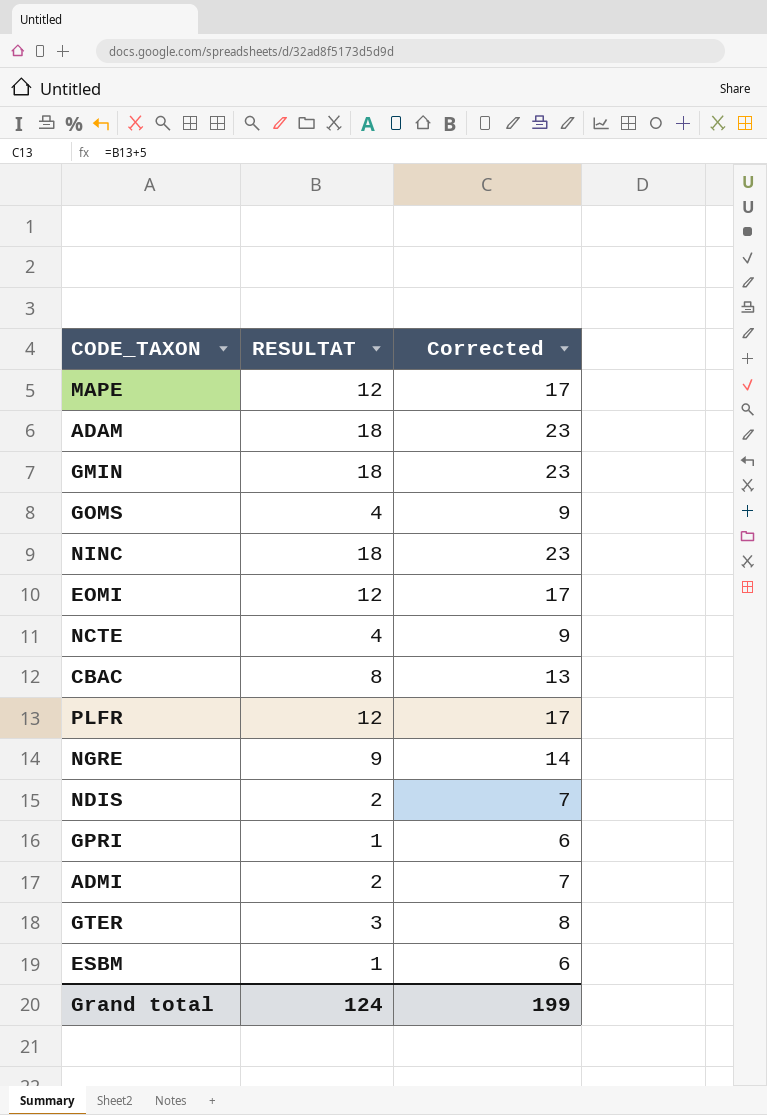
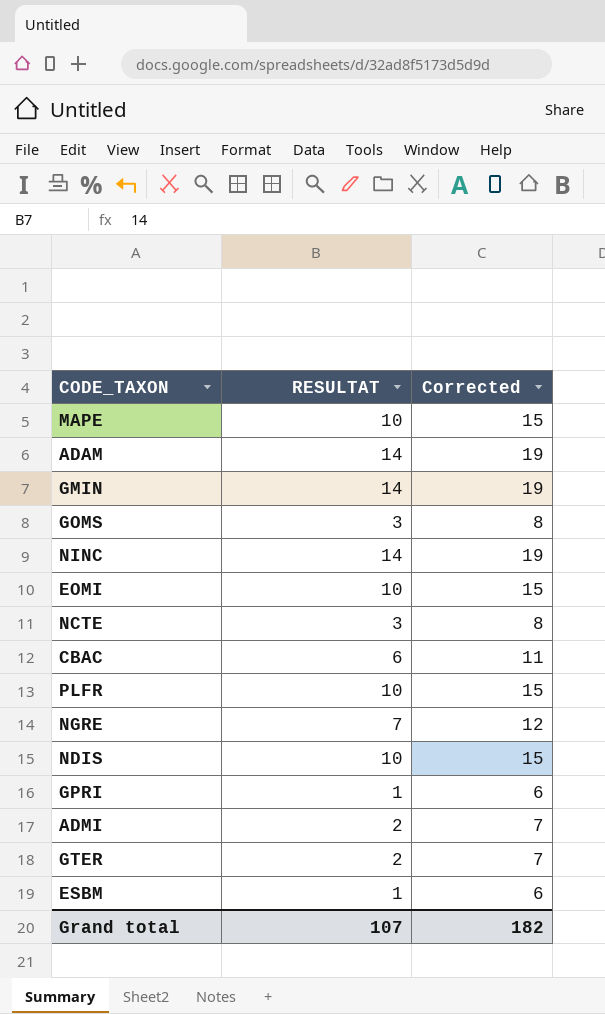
MAPE | RESULTAT: 12 -> 10
MAPE | Corrected: 17 -> 15
ADAM | RESULTAT: 18 -> 14
ADAM | Corrected: 23 -> 19
GMIN | RESULTAT: 18 -> 14
GMIN | Corrected: 23 -> 19
GOMS | RESULTAT: 4 -> 3
GOMS | Corrected: 9 -> 8
NINC | RESULTAT: 18 -> 14
NINC | Corrected: 23 -> 19
EOMI | RESULTAT: 12 -> 10
EOMI | Corrected: 17 -> 15
NCTE | RESULTAT: 4 -> 3
NCTE | Corrected: 9 -> 8
CBAC | RESULTAT: 8 -> 6
CBAC | Corrected: 13 -> 11
PLFR | RESULTAT: 12 -> 10
PLFR | Corrected: 17 -> 15
NGRE | RESULTAT: 9 -> 7
NGRE | Corrected: 14 -> 12
NDIS | RESULTAT: 2 -> 10
NDIS | Corrected: 7 -> 15
GTER | RESULTAT: 3 -> 2
GTER | Corrected: 8 -> 7
Grand total | RESULTAT: 124 -> 107
Grand total | Corrected: 199 -> 182

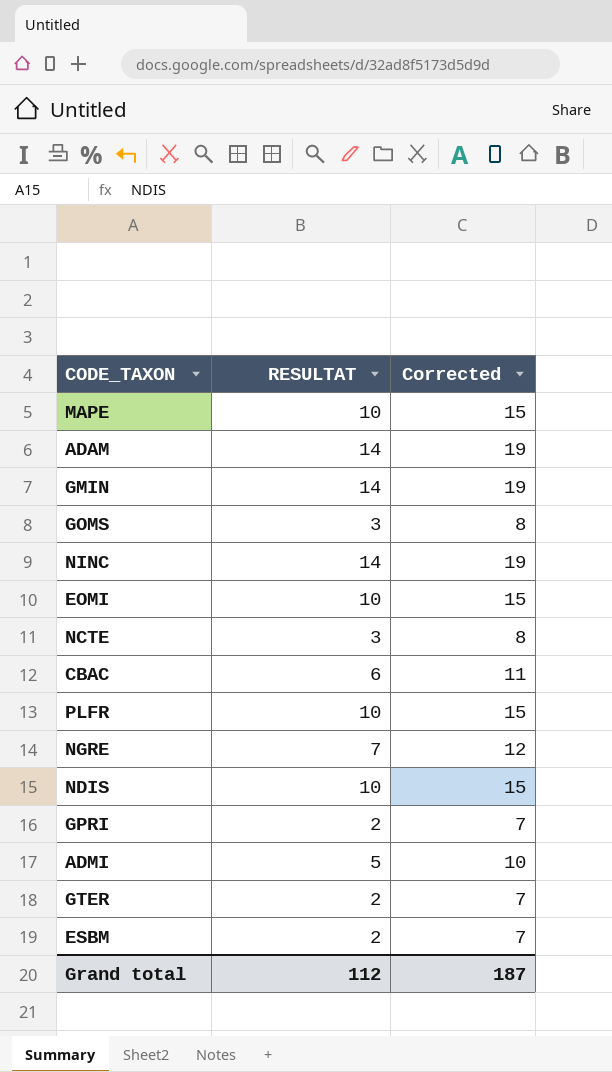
GPRI | RESULTAT: 1 -> 2
GPRI | Corrected: 6 -> 7
ADMI | RESULTAT: 2 -> 5
ADMI | Corrected: 7 -> 10
ESBM | RESULTAT: 1 -> 2
ESBM | Corrected: 6 -> 7
Grand total | RESULTAT: 107 -> 112
Grand total | Corrected: 182 -> 187

